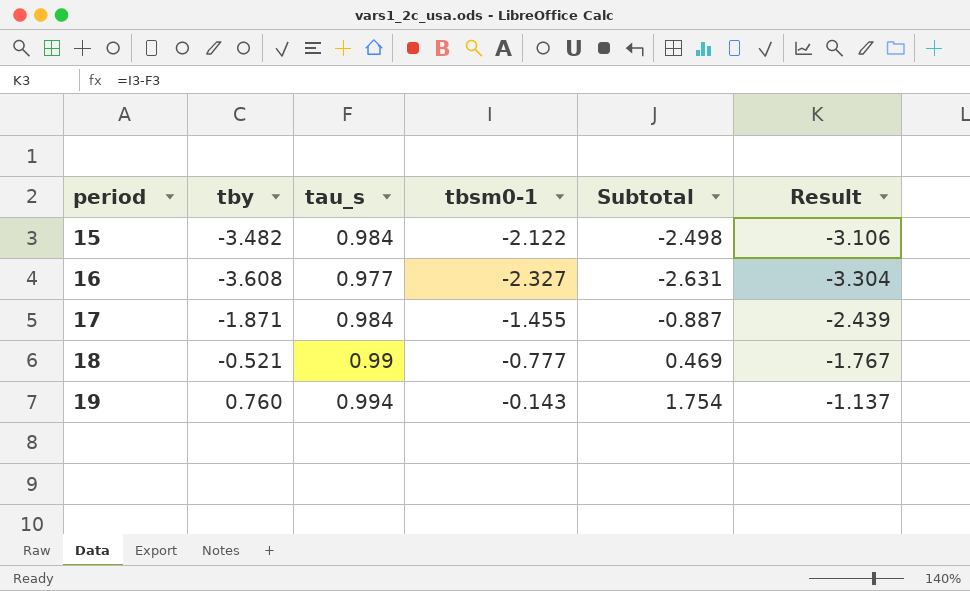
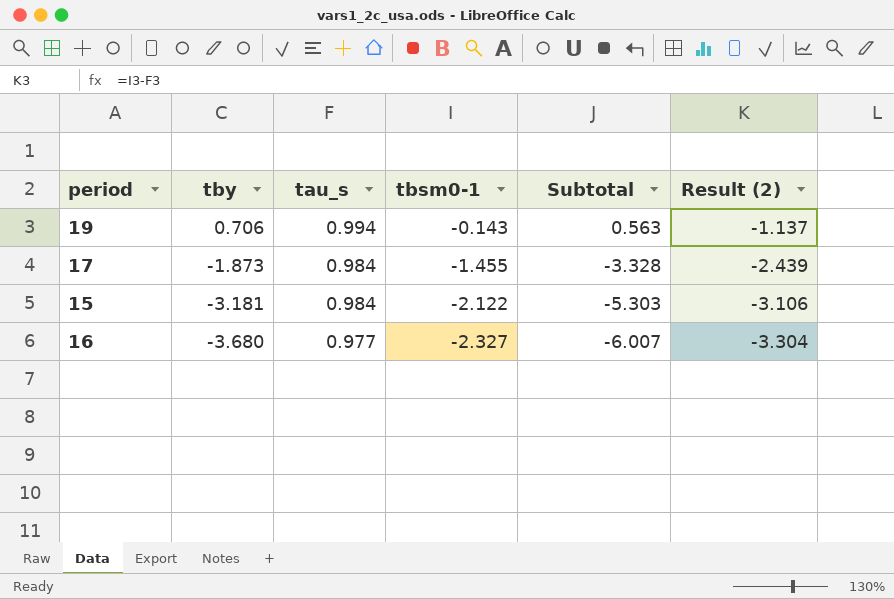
row order: period ascending -> tby descending
column Subtotal | formula: [tby] + [tau_s] -> [tby] + [tbsm0-1]
column name: Result -> Result (2)
row 18: -0.521 | 0.99 | -0.777 | 0.469 | -1.767 -> none
19 | tby: 0.760 -> 0.706
17 | tby: -1.871 -> -1.873
15 | tby: -3.482 -> -3.181
16 | tby: -3.608 -> -3.680

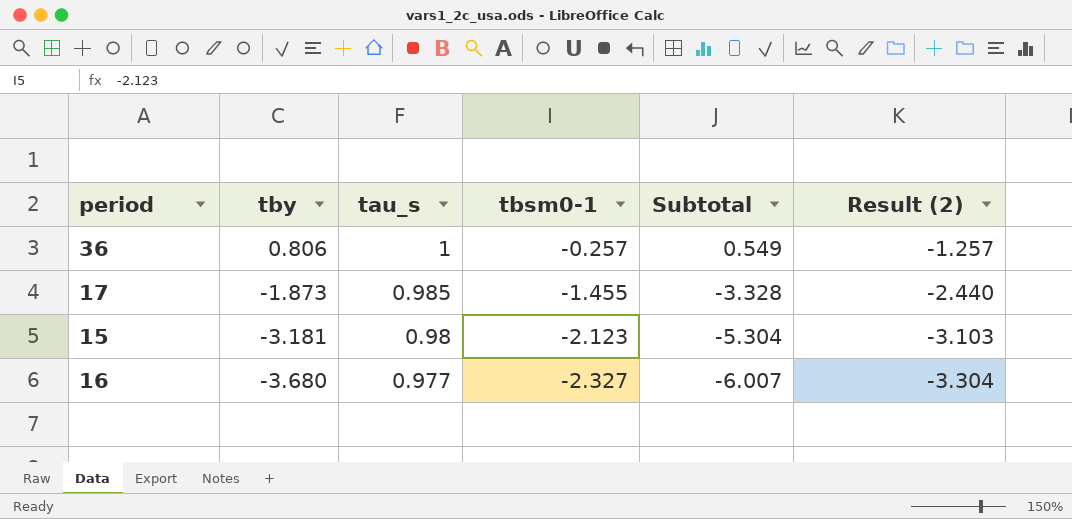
row 19: 0.706 | 0.994 | -0.143 | 0.563 | -1.137 -> none
row 36: none -> 0.806 | 1 | -0.257 | 0.549 | -1.257
17 | tau_s: 0.984 -> 0.985
17 | Result (2): -2.439 -> -2.440
15 | tau_s: 0.984 -> 0.98
15 | tbsm0-1: -2.122 -> -2.123
15 | Subtotal: -5.303 -> -5.304
15 | Result (2): -3.106 -> -3.103

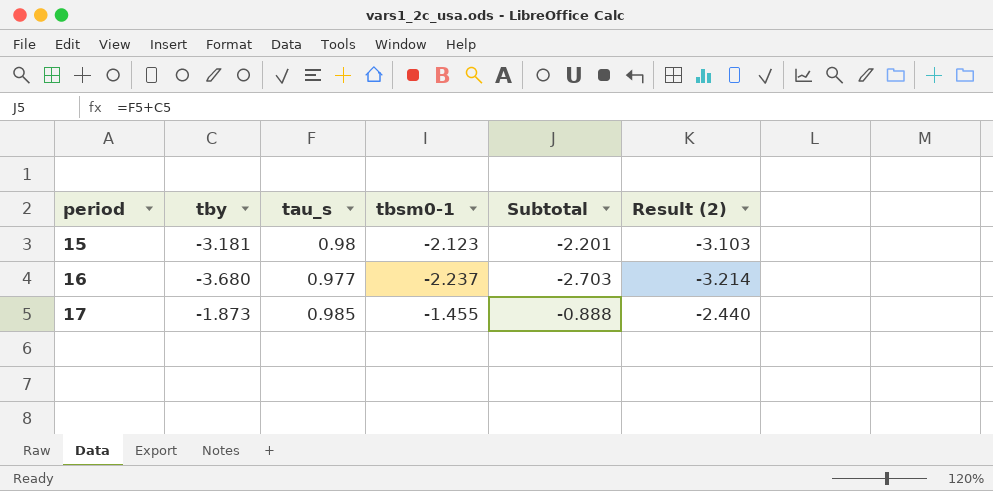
row order: tby descending -> period ascending
column Subtotal | formula: [tby] + [tbsm0-1] -> [tby] + [tau_s]
row 36: 0.806 | 1 | -0.257 | 0.549 | -1.257 -> none
16 | tbsm0-1: -2.327 -> -2.237
16 | Result (2): -3.304 -> -3.214

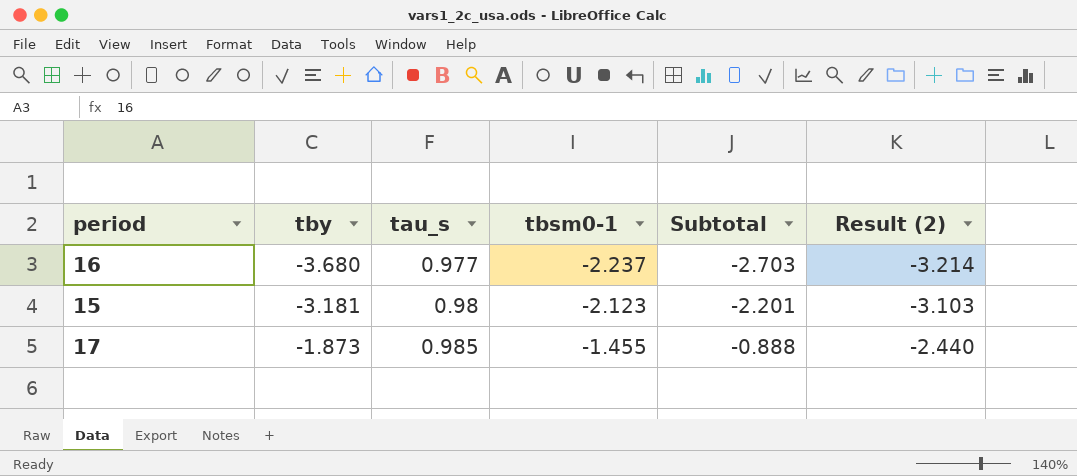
row order: period ascending -> tby ascending

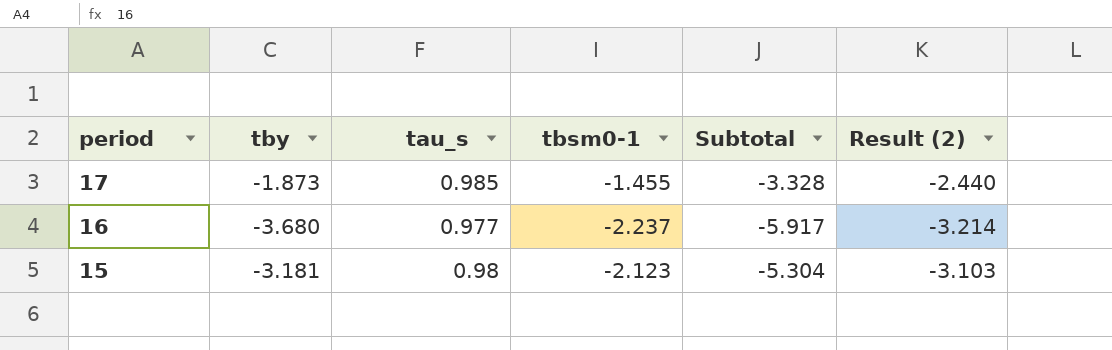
row order: tby ascending -> period descending
column Subtotal | formula: [tby] + [tau_s] -> [tby] + [tbsm0-1]

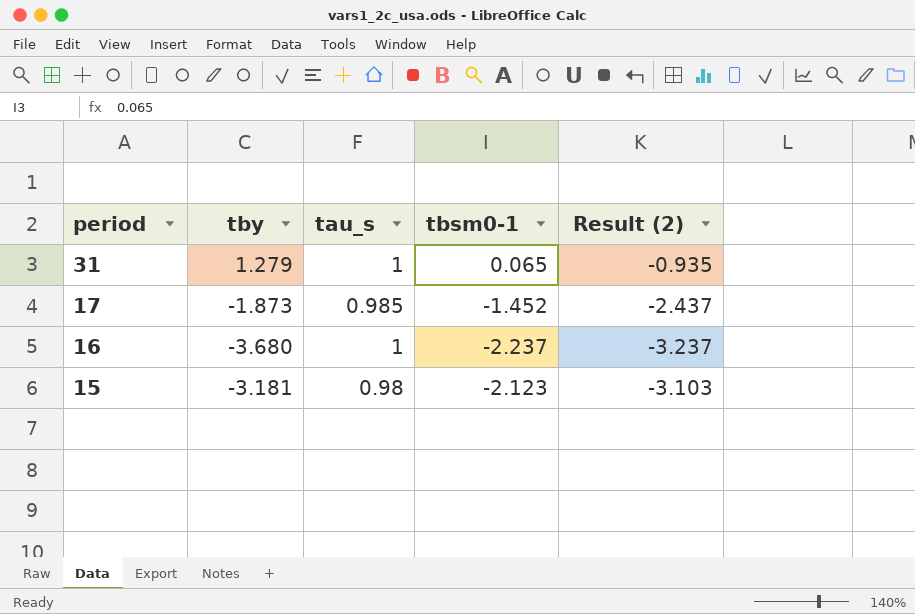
column Subtotal | formula: [tby] + [tbsm0-1] -> none
row 31: none -> 1.279 | 1 | 0.065 | -0.935
17 | tbsm0-1: -1.455 -> -1.452
17 | Result (2): -2.440 -> -2.437
16 | tau_s: 0.977 -> 1
16 | Result (2): -3.214 -> -3.237

